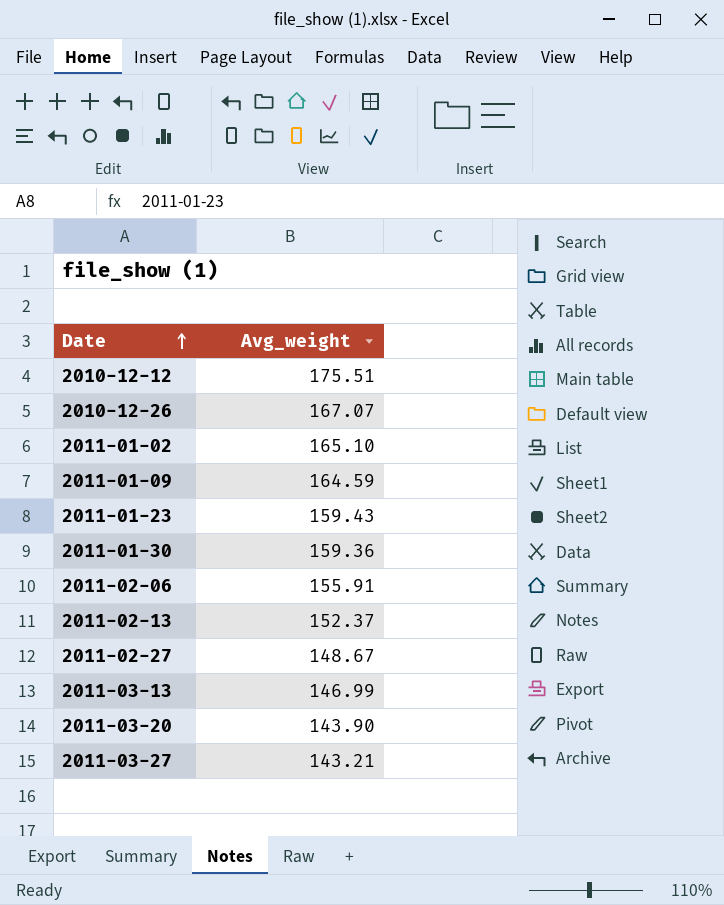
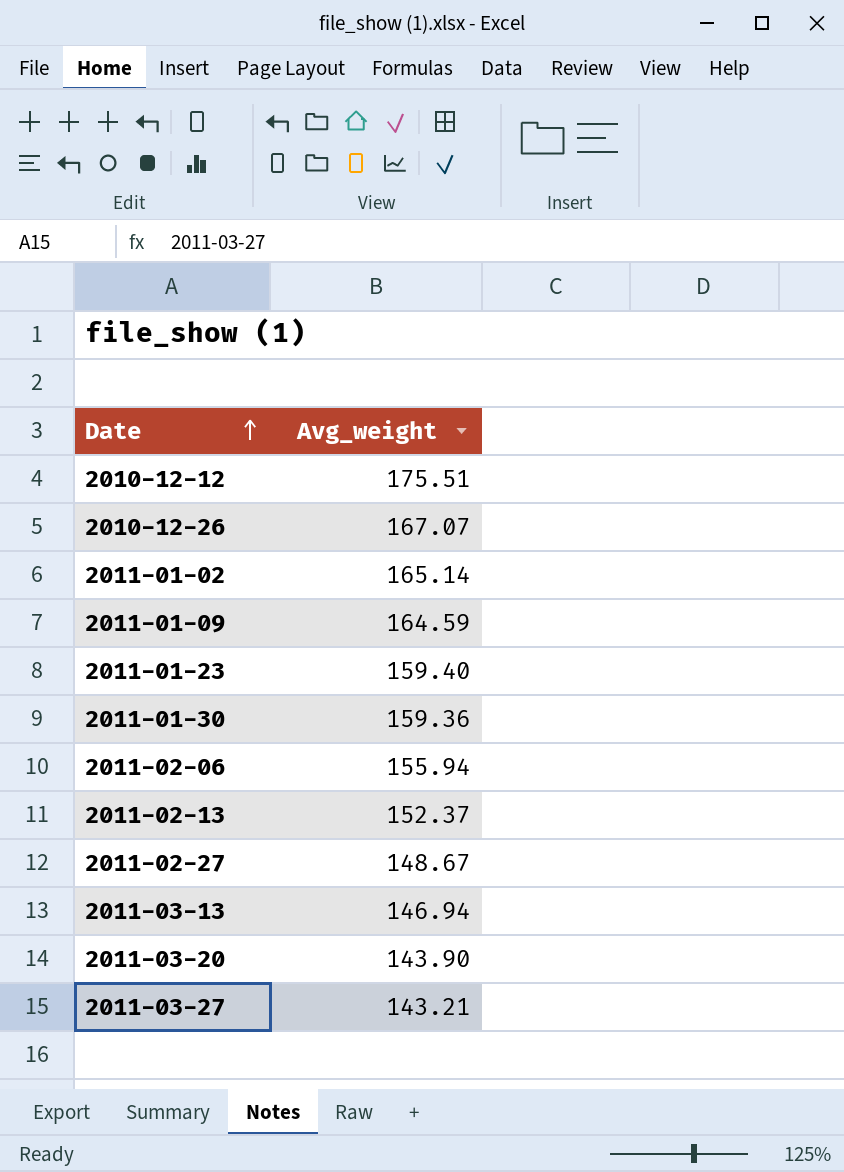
2011-01-02 | Avg_weight: 165.10 -> 165.14
2011-01-23 | Avg_weight: 159.43 -> 159.40
2011-02-06 | Avg_weight: 155.91 -> 155.94
2011-03-13 | Avg_weight: 146.99 -> 146.94

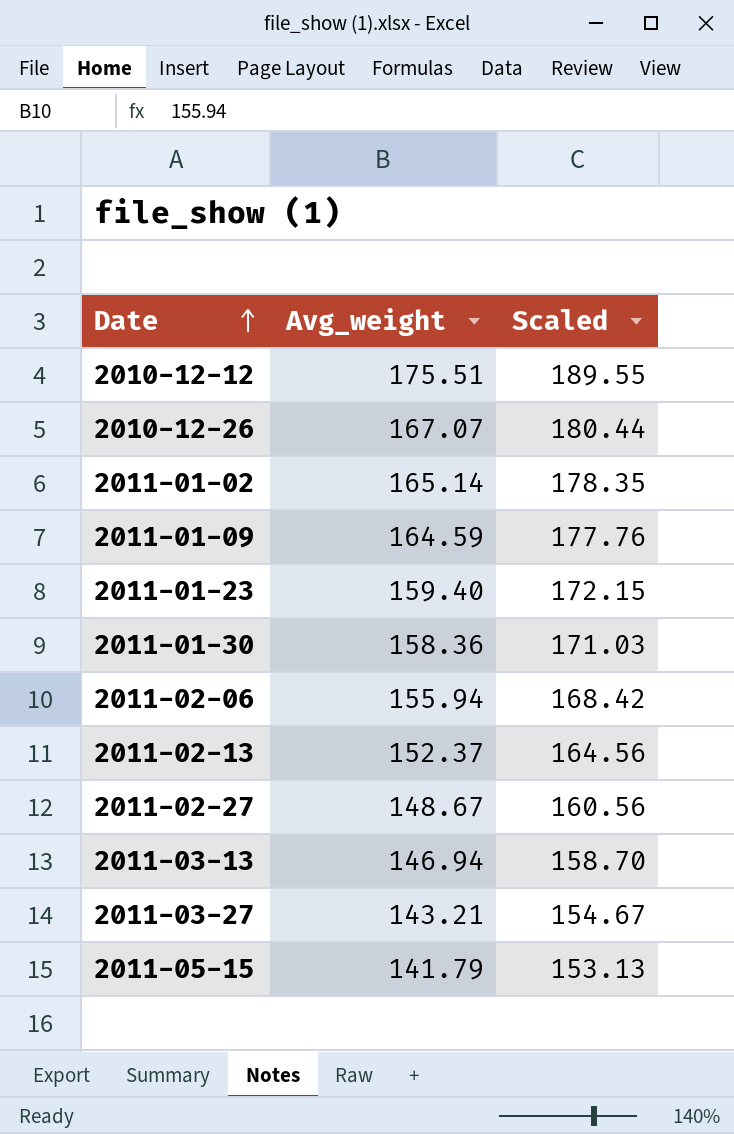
column Scaled | formula: none -> [Avg_weight] * 1.08
row 2011-03-20: 143.90 -> none
2011-01-30 | Avg_weight: 159.36 -> 158.36
row 2011-05-15: none -> 141.79 | 153.13

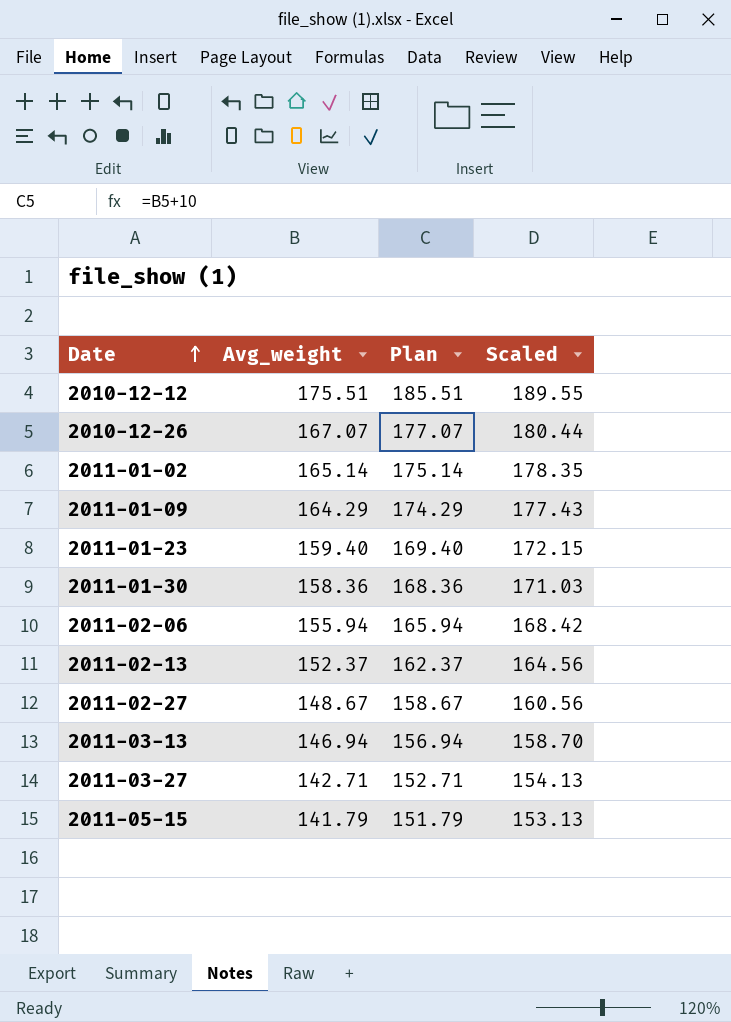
column Plan | formula: none -> [Avg_weight] + 10
2011-01-09 | Avg_weight: 164.59 -> 164.29
2011-01-09 | Scaled: 177.76 -> 177.43
2011-03-27 | Avg_weight: 143.21 -> 142.71
2011-03-27 | Scaled: 154.67 -> 154.13

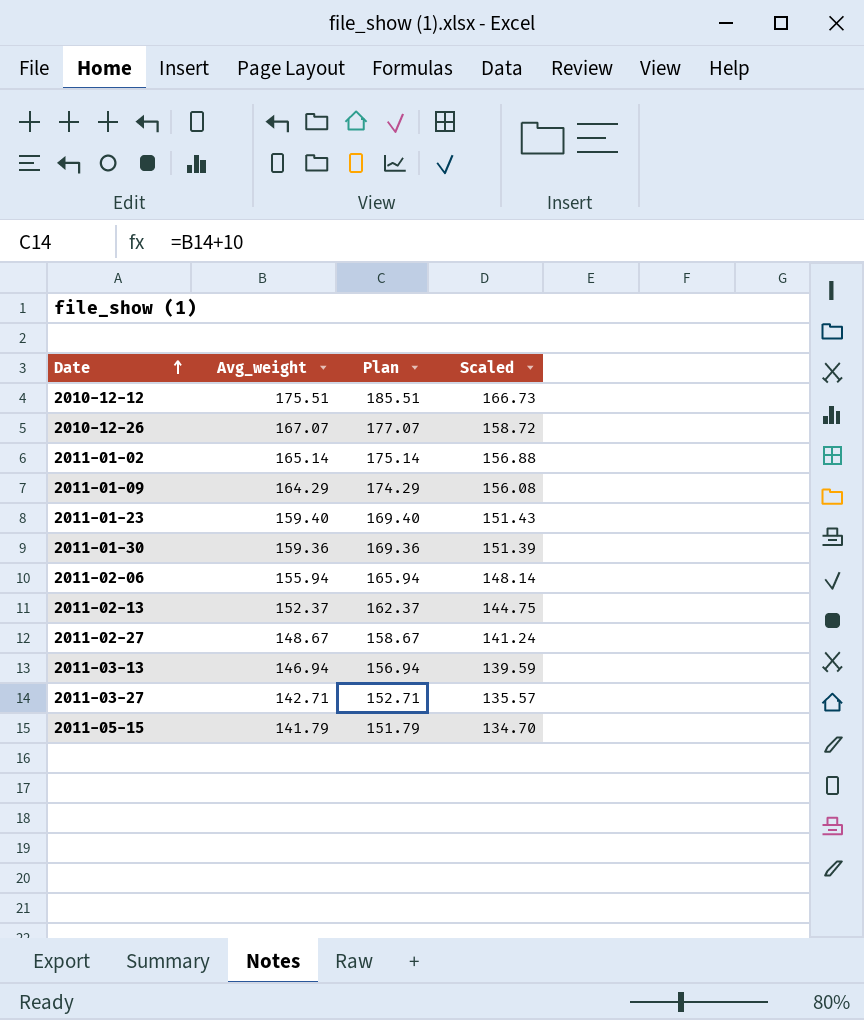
column Scaled | formula: [Avg_weight] * 1.08 -> [Avg_weight] * 0.95
2011-01-30 | Avg_weight: 158.36 -> 159.36
2011-01-30 | Plan: 168.36 -> 169.36

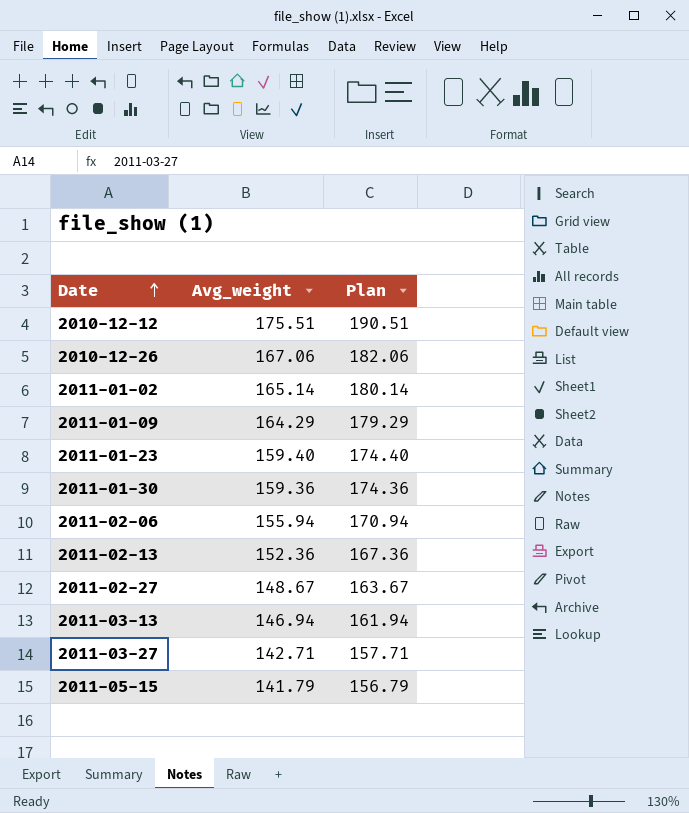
column Scaled | formula: [Avg_weight] * 0.95 -> none
column Plan | formula: [Avg_weight] + 10 -> [Avg_weight] + 15
2010-12-26 | Avg_weight: 167.07 -> 167.06
2011-02-13 | Avg_weight: 152.37 -> 152.36

